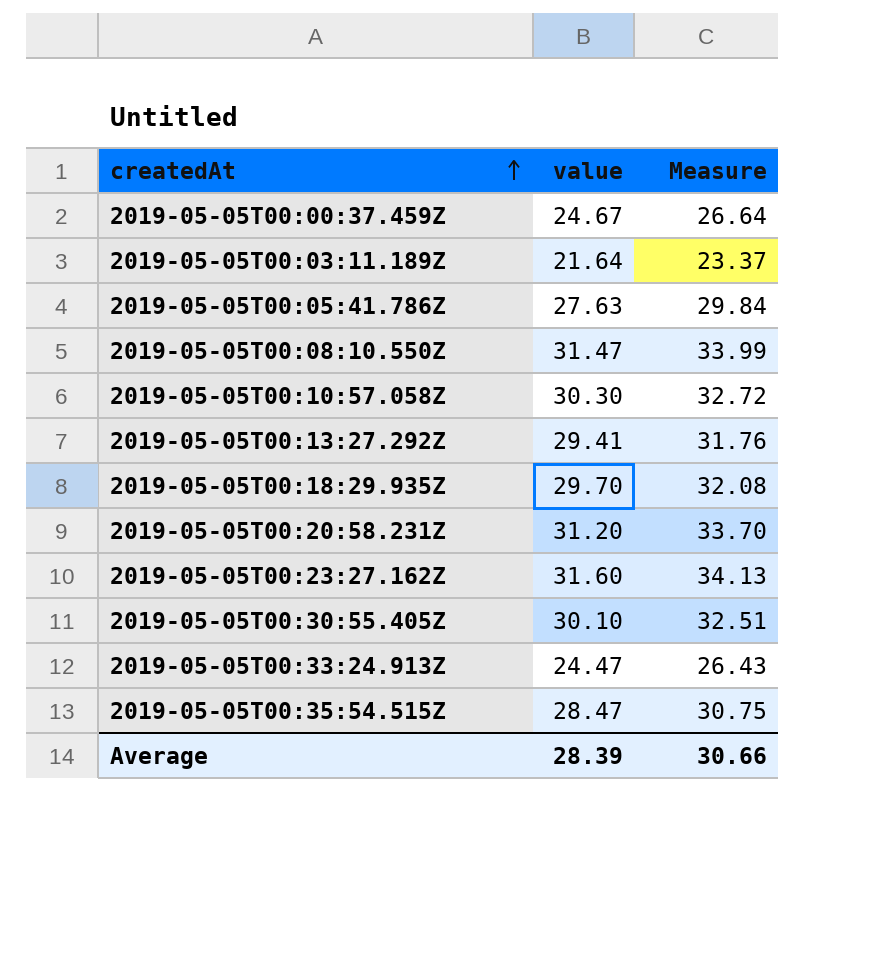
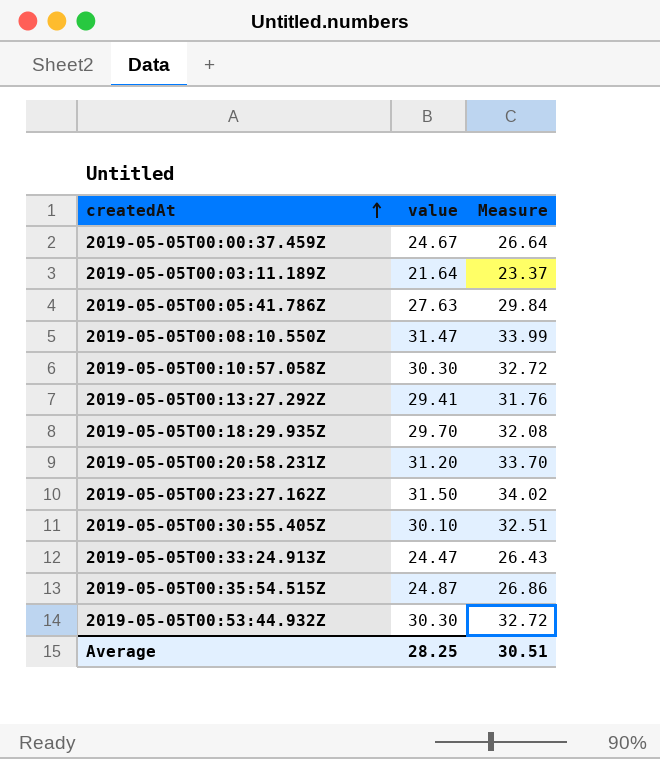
2019-05-05T00:23:27.162Z | value: 31.60 -> 31.50
2019-05-05T00:23:27.162Z | Measure: 34.13 -> 34.02
2019-05-05T00:35:54.515Z | value: 28.47 -> 24.87
2019-05-05T00:35:54.515Z | Measure: 30.75 -> 26.86
row 2019-05-05T00:53:44.932Z: none -> 30.30 | 32.72
Average | value: 28.39 -> 28.25
Average | Measure: 30.66 -> 30.51

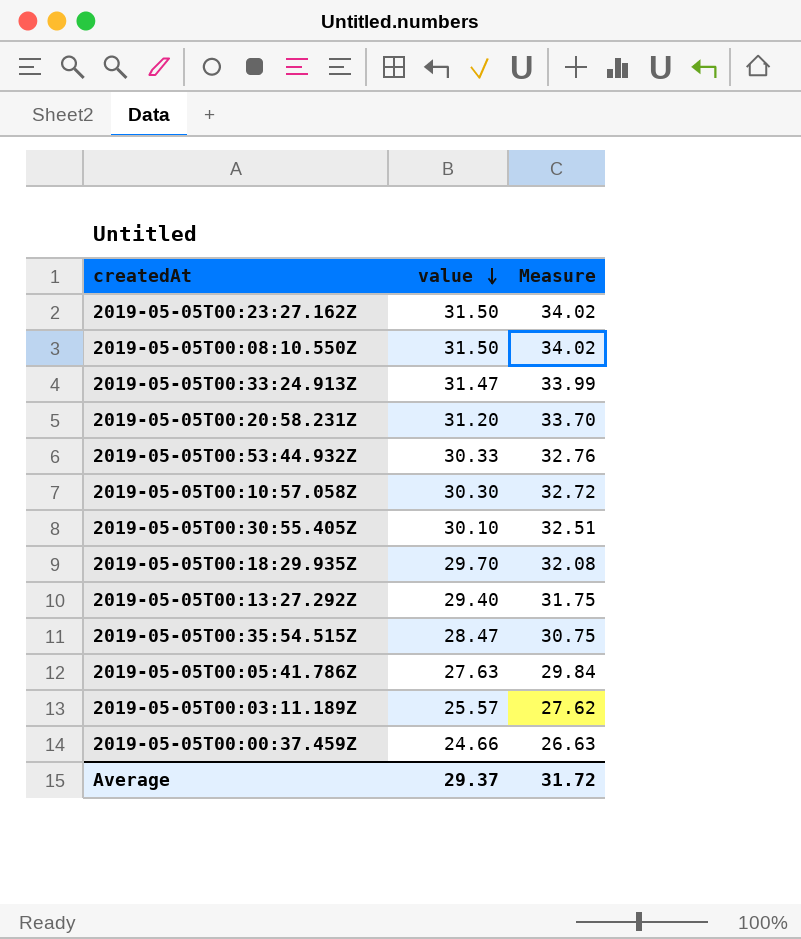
row order: createdAt ascending -> value descending
2019-05-05T00:08:10.550Z | value: 31.47 -> 31.50
2019-05-05T00:08:10.550Z | Measure: 33.99 -> 34.02
2019-05-05T00:33:24.913Z | value: 24.47 -> 31.47
2019-05-05T00:33:24.913Z | Measure: 26.43 -> 33.99
2019-05-05T00:53:44.932Z | value: 30.30 -> 30.33
2019-05-05T00:53:44.932Z | Measure: 32.72 -> 32.76
2019-05-05T00:13:27.292Z | value: 29.41 -> 29.40
2019-05-05T00:13:27.292Z | Measure: 31.76 -> 31.75
2019-05-05T00:35:54.515Z | value: 24.87 -> 28.47
2019-05-05T00:35:54.515Z | Measure: 26.86 -> 30.75
2019-05-05T00:03:11.189Z | value: 21.64 -> 25.57
2019-05-05T00:03:11.189Z | Measure: 23.37 -> 27.62
2019-05-05T00:00:37.459Z | value: 24.67 -> 24.66
2019-05-05T00:00:37.459Z | Measure: 26.64 -> 26.63
Average | value: 28.25 -> 29.37
Average | Measure: 30.51 -> 31.72

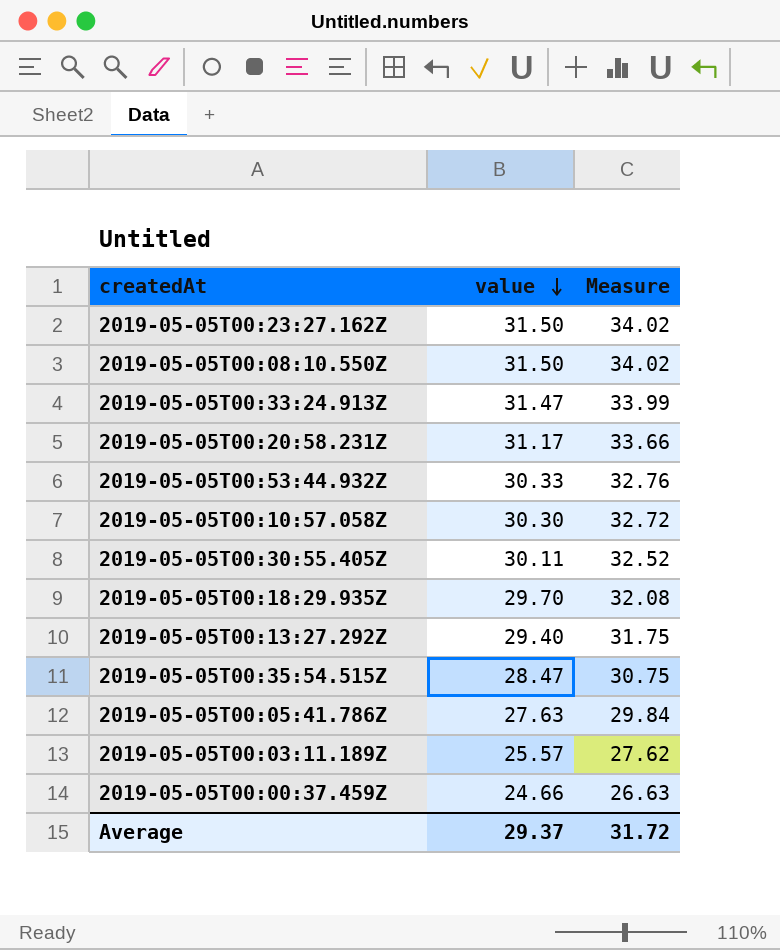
2019-05-05T00:20:58.231Z | value: 31.20 -> 31.17
2019-05-05T00:20:58.231Z | Measure: 33.70 -> 33.66
2019-05-05T00:30:55.405Z | value: 30.10 -> 30.11
2019-05-05T00:30:55.405Z | Measure: 32.51 -> 32.52

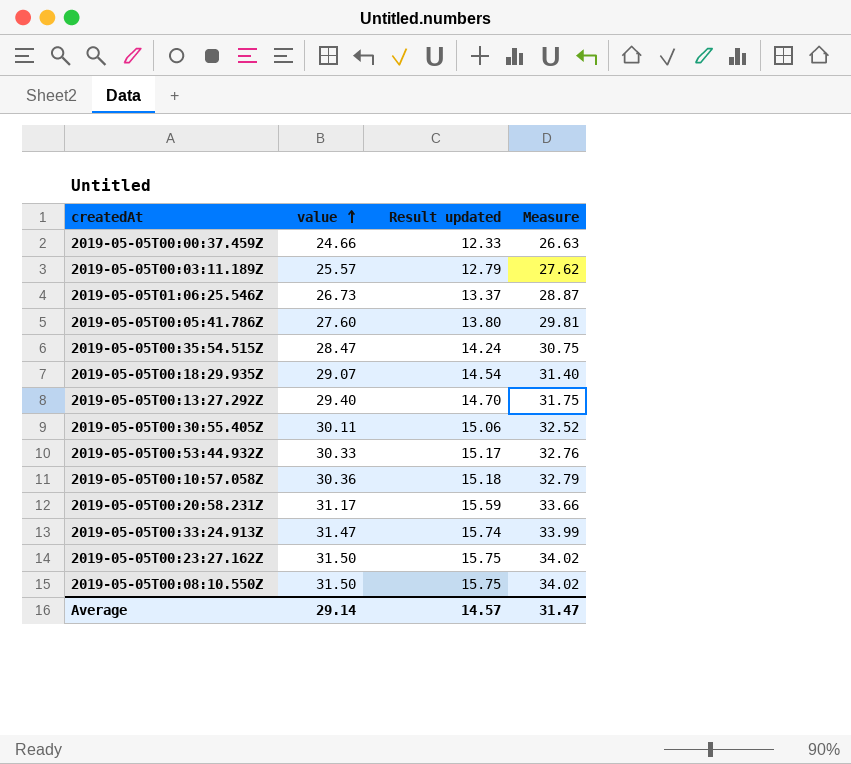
row order: value descending -> value ascending
column Result updated | formula: none -> [value] * 0.5
row 2019-05-05T01:06:25.546Z: none -> 26.73 | 13.37 | 28.87
2019-05-05T00:05:41.786Z | value: 27.63 -> 27.60
2019-05-05T00:05:41.786Z | Measure: 29.84 -> 29.81
2019-05-05T00:18:29.935Z | value: 29.70 -> 29.07
2019-05-05T00:18:29.935Z | Measure: 32.08 -> 31.40
2019-05-05T00:10:57.058Z | value: 30.30 -> 30.36
2019-05-05T00:10:57.058Z | Measure: 32.72 -> 32.79
Average | value: 29.37 -> 29.14
Average | Measure: 31.72 -> 31.47

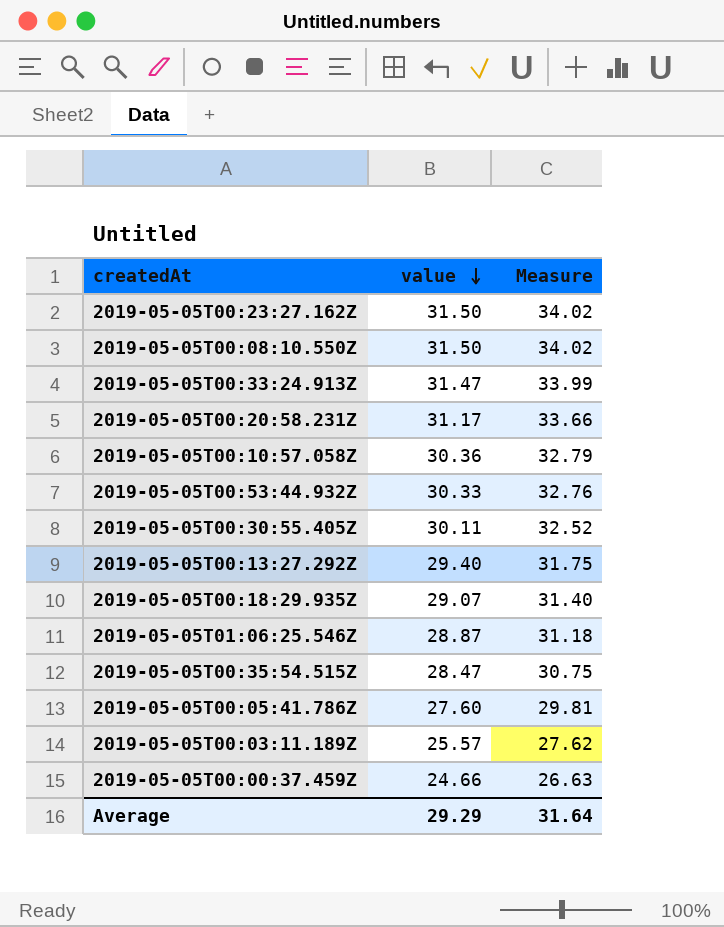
row order: value ascending -> value descending
column Result updated | formula: [value] * 0.5 -> none
2019-05-05T01:06:25.546Z | value: 26.73 -> 28.87
2019-05-05T01:06:25.546Z | Measure: 28.87 -> 31.18
Average | value: 29.14 -> 29.29
Average | Measure: 31.47 -> 31.64

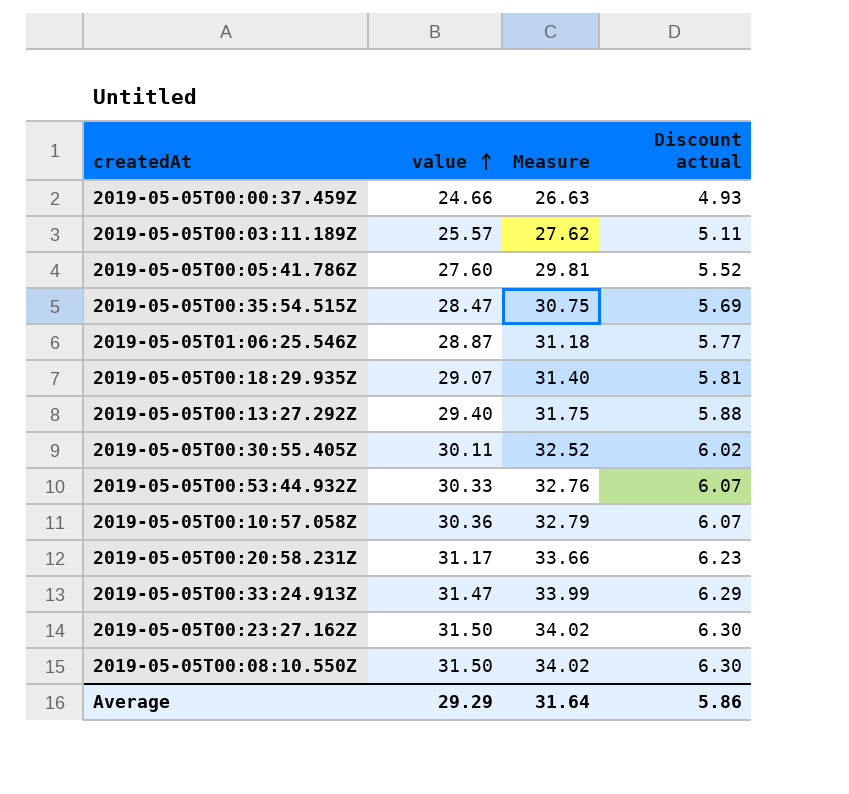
row order: value descending -> value ascending
column Discount actual | formula: none -> [value] * 0.2

